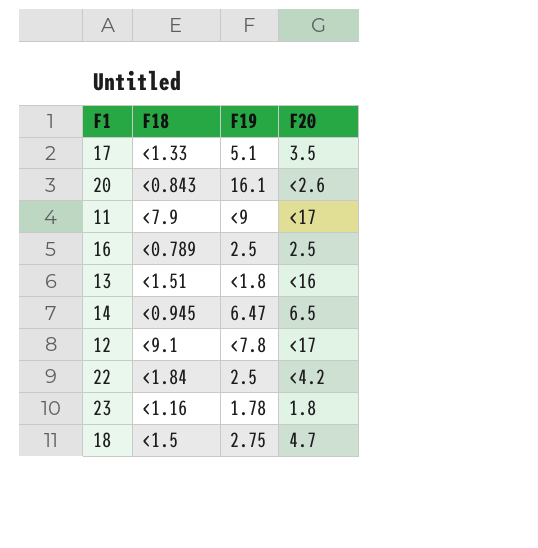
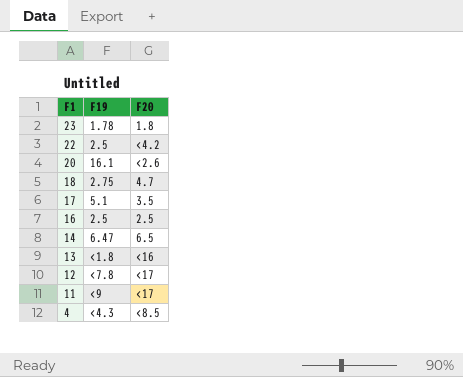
row order: none -> F1 descending
column F18 | position: 2 -> none
row 4: none -> <4.3 | <8.5

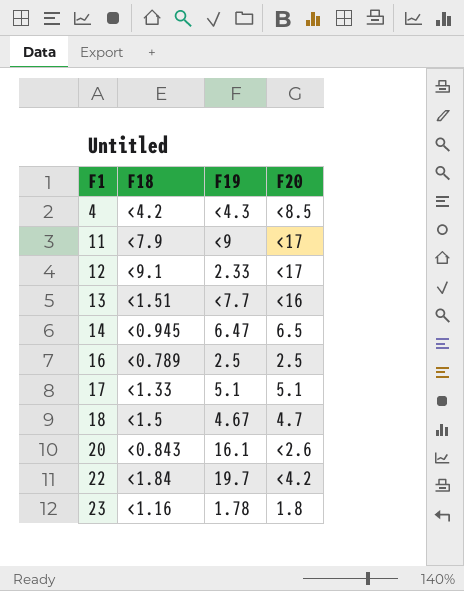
row order: F1 descending -> F1 ascending
column F18 | position: none -> 2
12 | F19: <7.8 -> 2.33
13 | F19: <1.8 -> <7.7
17 | F20: 3.5 -> 5.1
18 | F19: 2.75 -> 4.67
22 | F19: 2.5 -> 19.7

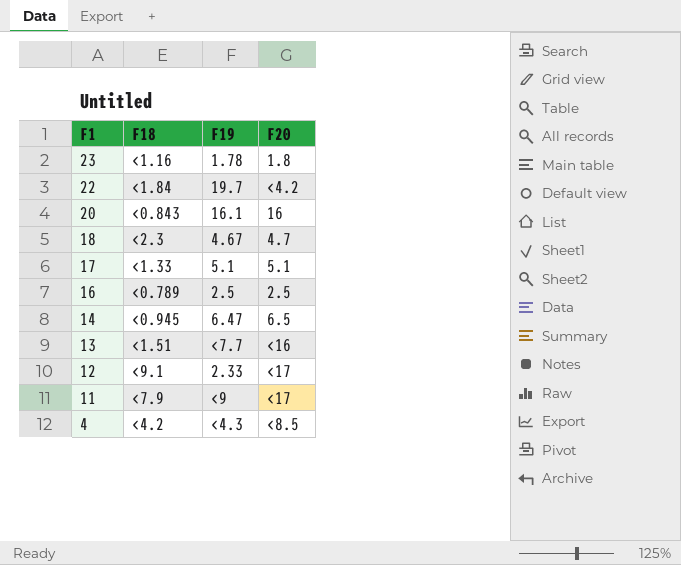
row order: F1 ascending -> F1 descending
20 | F20: <2.6 -> 16
18 | F18: <1.5 -> <2.3

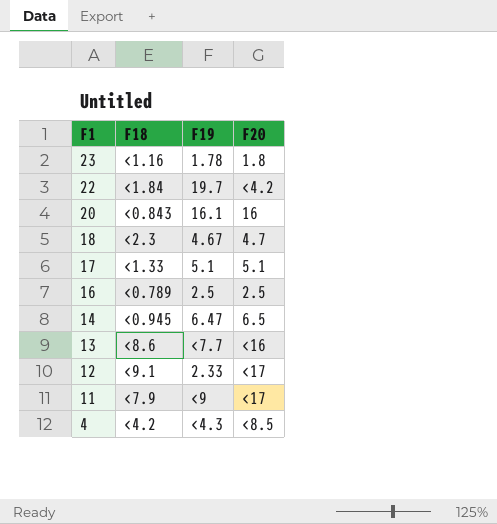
13 | F18: <1.51 -> <8.6

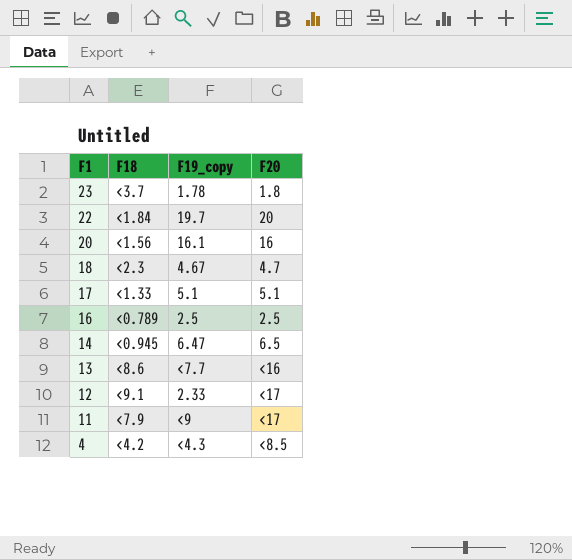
column name: F19 -> F19_copy
23 | F18: <1.16 -> <3.7
22 | F20: <4.2 -> 20
20 | F18: <0.843 -> <1.56

